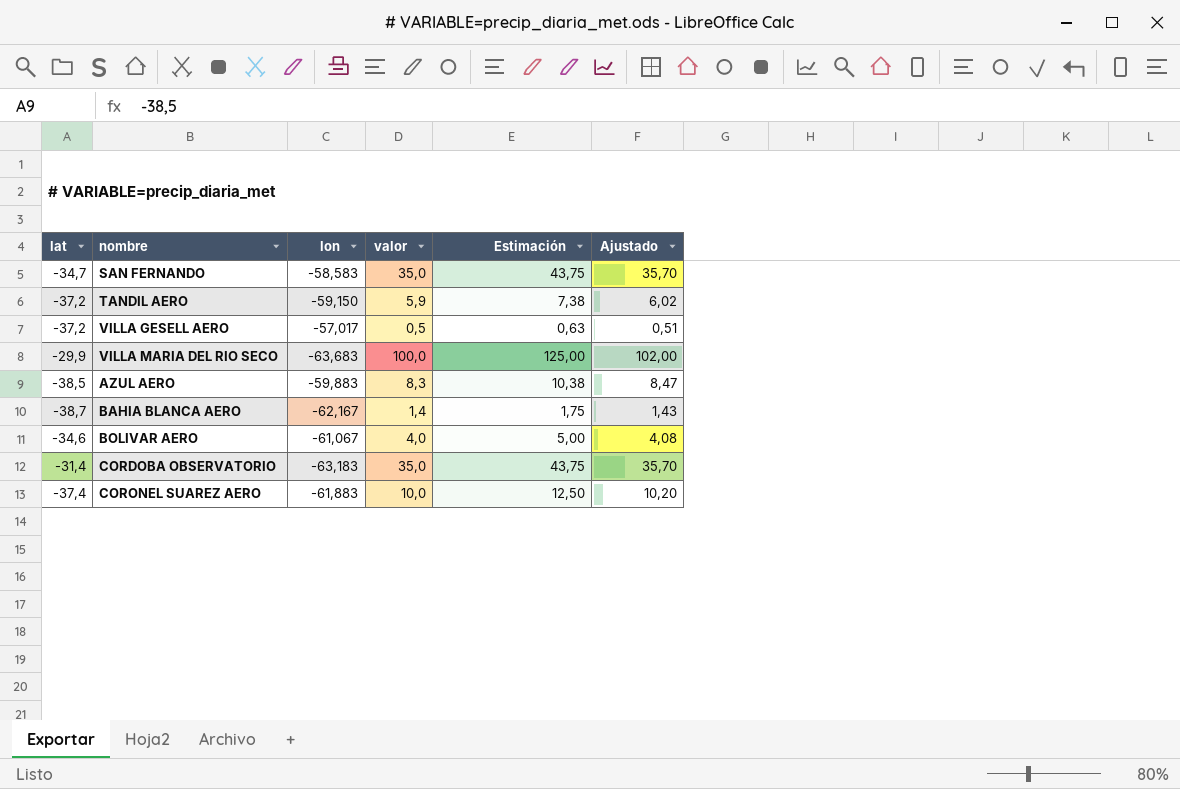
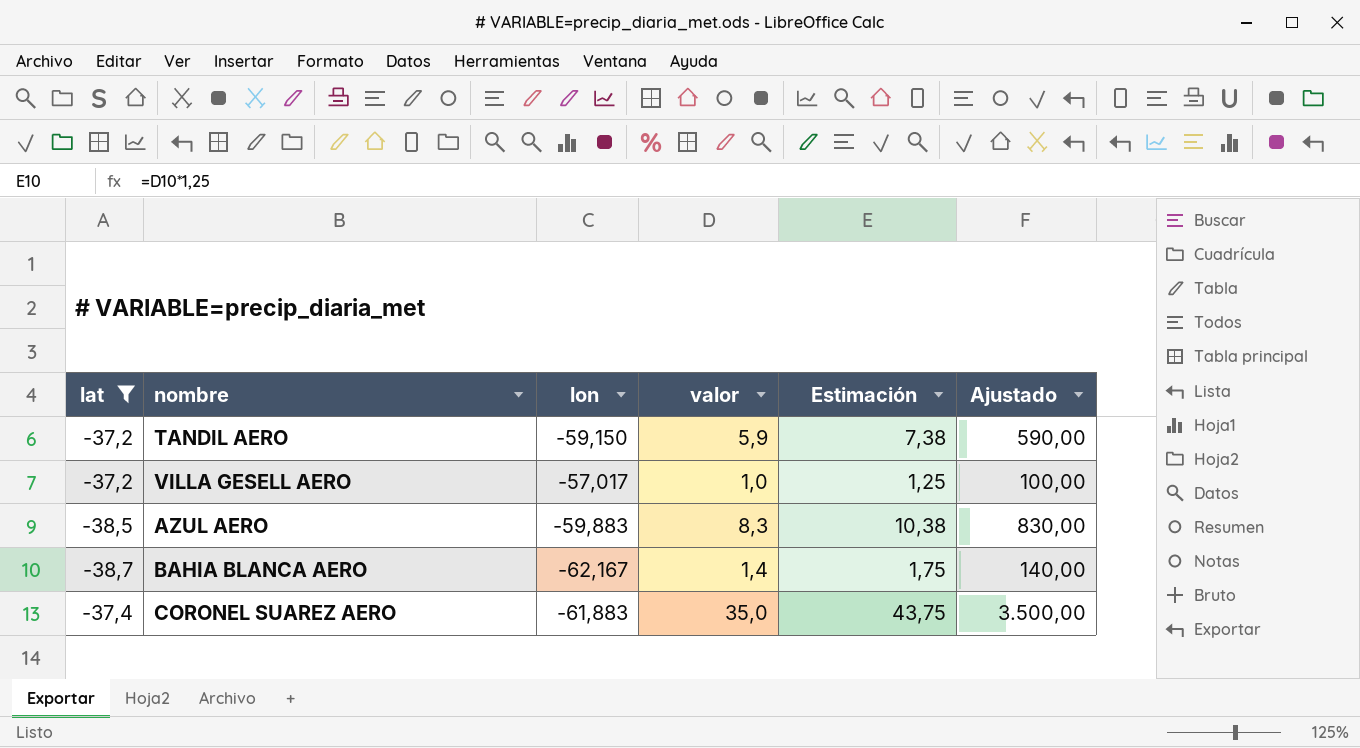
filter: none -> lat <= -37,2
column Ajustado | formula: [valor] * 1,02 -> [valor] * 100
VILLA GESELL AERO | valor: 0,5 -> 1,0
VILLA GESELL AERO | Estimación: 0,63 -> 1,25
CORONEL SUAREZ AERO | valor: 10,0 -> 35,0
CORONEL SUAREZ AERO | Estimación: 12,50 -> 43,75

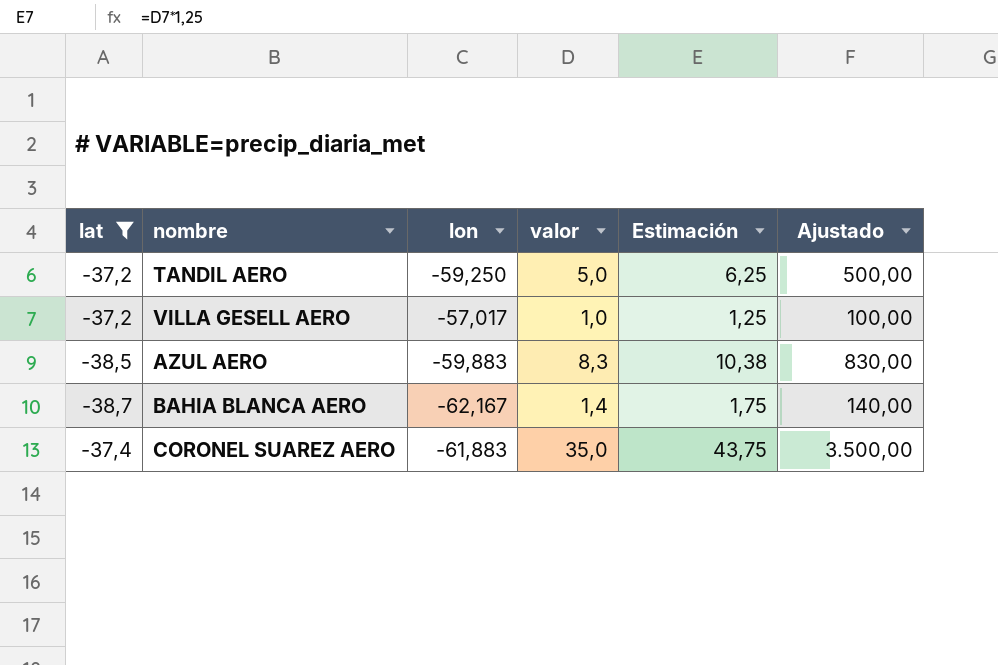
TANDIL AERO | lon: -59,150 -> -59,250
TANDIL AERO | valor: 5,9 -> 5,0
TANDIL AERO | Estimación: 7,38 -> 6,25
TANDIL AERO | Ajustado: 590,00 -> 500,00

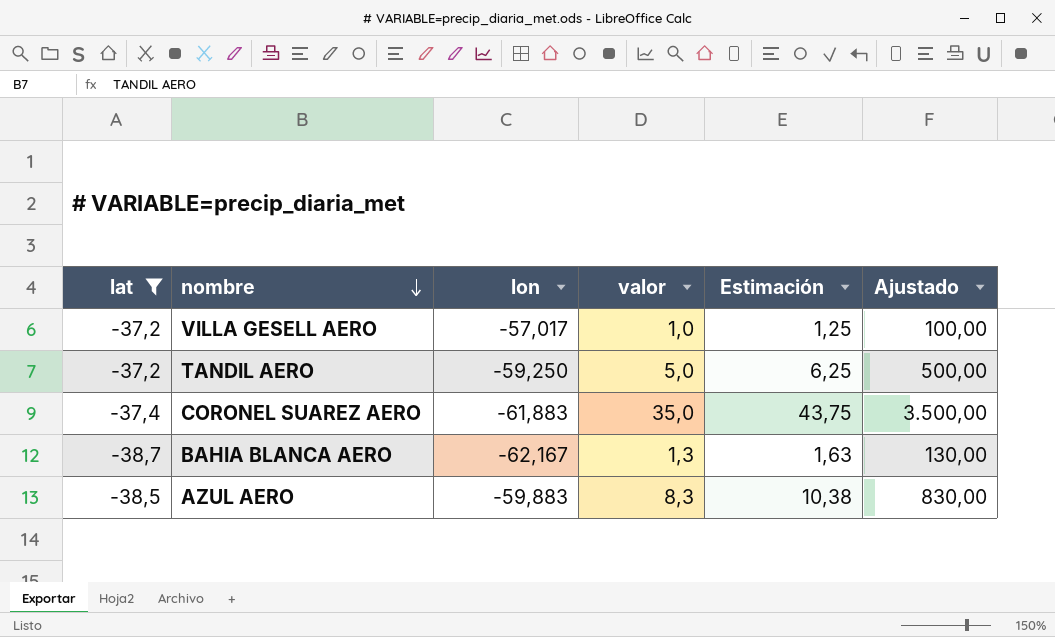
row order: none -> nombre descending
BAHIA BLANCA AERO | valor: 1,4 -> 1,3
BAHIA BLANCA AERO | Estimación: 1,75 -> 1,63
BAHIA BLANCA AERO | Ajustado: 140,00 -> 130,00

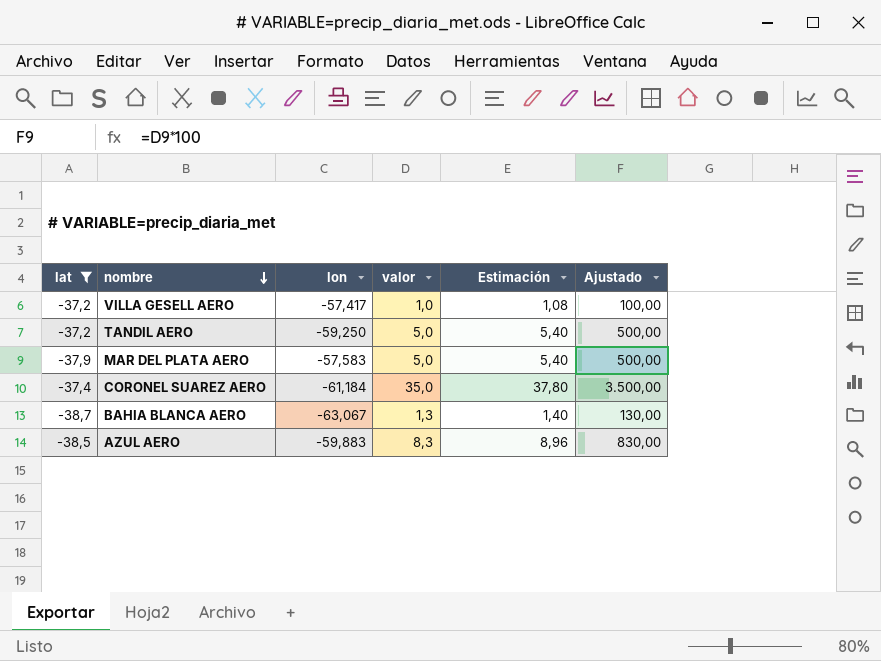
column Estimación | formula: [valor] * 1,25 -> [valor] * 1,08
VILLA GESELL AERO | lon: -57,017 -> -57,417
row MAR DEL PLATA AERO: none -> -37,9 | -57,583 | 5,0 | 5,40 | 500,00
CORONEL SUAREZ AERO | lon: -61,883 -> -61,184
BAHIA BLANCA AERO | lon: -62,167 -> -63,067

